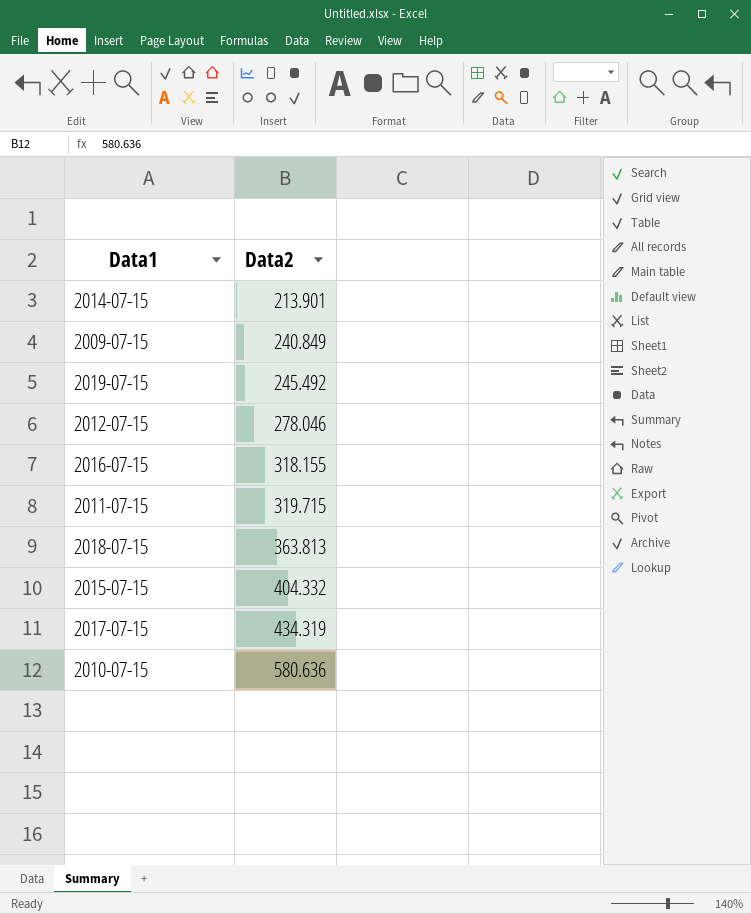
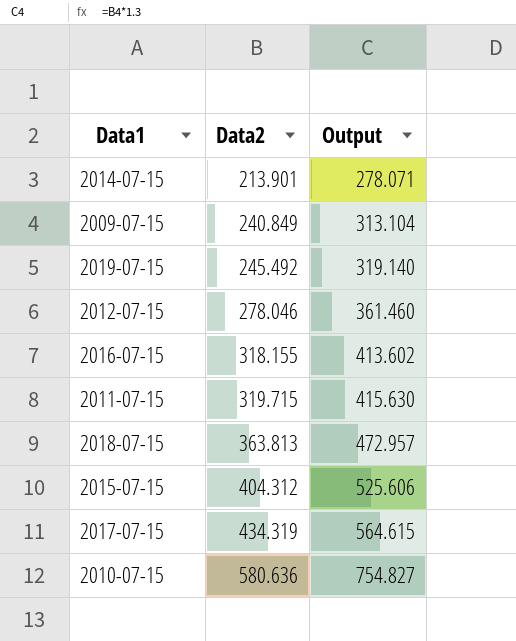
column Output | formula: none -> [Data2] * 1.3
2015-07-15 | Data2: 404.332 -> 404.312

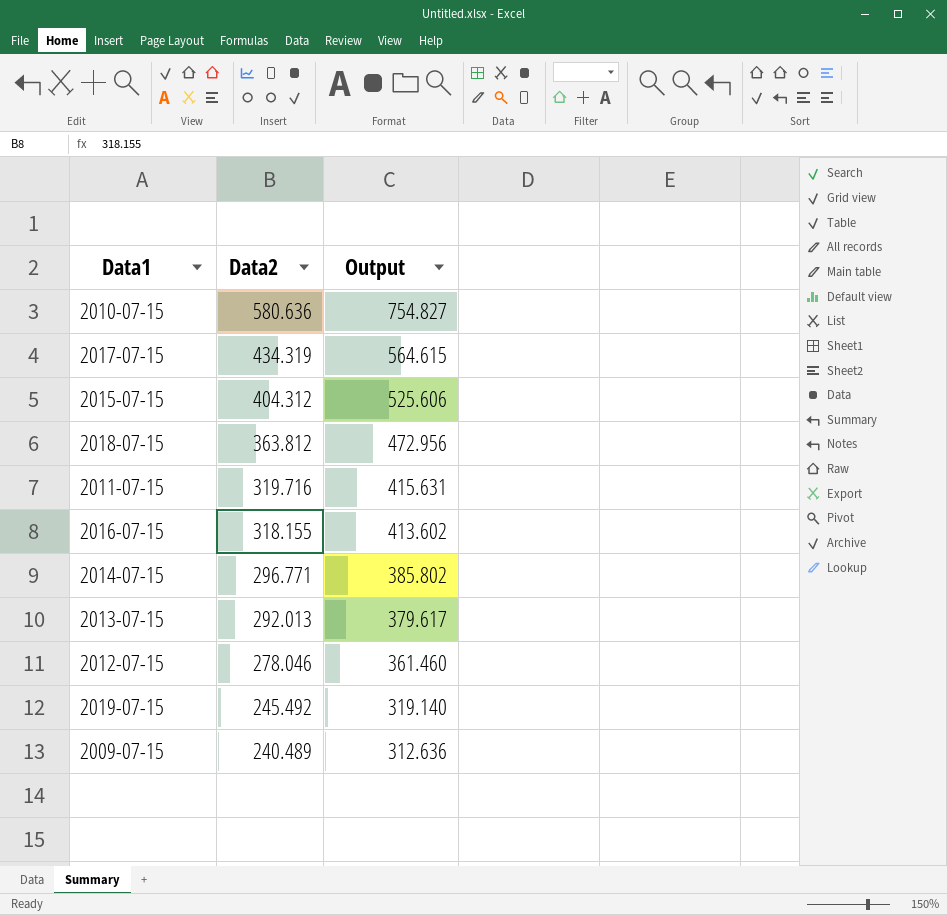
row order: Data2 ascending -> Data2 descending
2018-07-15 | Data2: 363.813 -> 363.812
2018-07-15 | Output: 472.957 -> 472.956
2011-07-15 | Data2: 319.715 -> 319.716
2011-07-15 | Output: 415.630 -> 415.631
2014-07-15 | Data2: 213.901 -> 296.771
2014-07-15 | Output: 278.071 -> 385.802
row 2013-07-15: none -> 292.013 | 379.617
2009-07-15 | Data2: 240.849 -> 240.489
2009-07-15 | Output: 313.104 -> 312.636

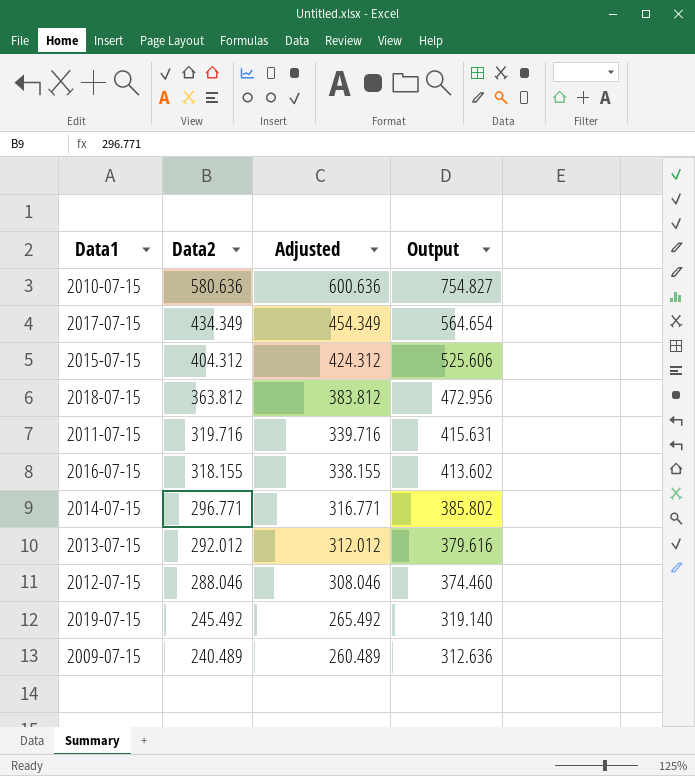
column Adjusted | formula: none -> [Data2] + 20
2017-07-15 | Data2: 434.319 -> 434.349
2017-07-15 | Output: 564.615 -> 564.654
2013-07-15 | Data2: 292.013 -> 292.012
2013-07-15 | Output: 379.617 -> 379.616
2012-07-15 | Data2: 278.046 -> 288.046
2012-07-15 | Output: 361.460 -> 374.460

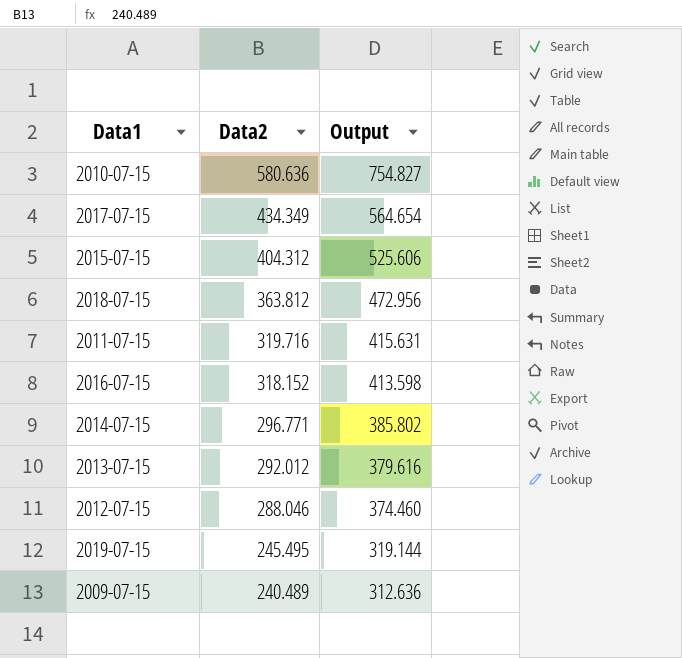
column Adjusted | formula: [Data2] + 20 -> none
2016-07-15 | Data2: 318.155 -> 318.152
2016-07-15 | Output: 413.602 -> 413.598
2019-07-15 | Data2: 245.492 -> 245.495
2019-07-15 | Output: 319.140 -> 319.144

